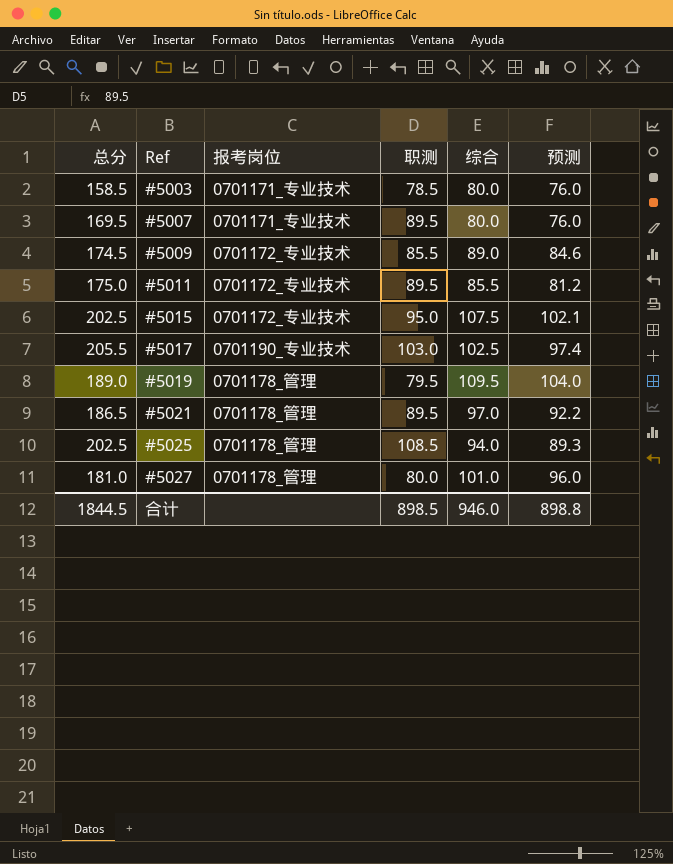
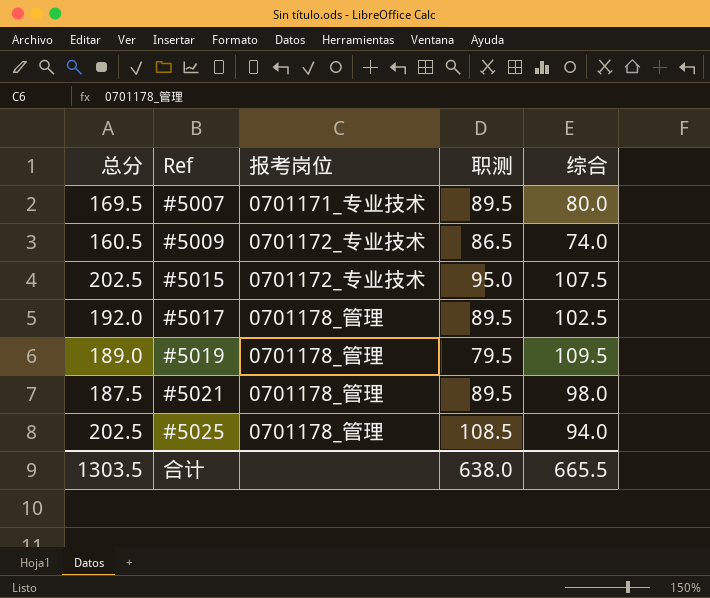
column 预测 | formula: [综合] * 0.95 -> none
row #5003: 158.5 | 0701171_专业技术 | 78.5 | 80.0 | 76.0 -> none
row #5011: 175.0 | 0701172_专业技术 | 89.5 | 85.5 | 81.2 -> none
row #5027: 181.0 | 0701178_管理 | 80.0 | 101.0 | 96.0 -> none
#5009 | 总分: 174.5 -> 160.5
#5009 | 职测: 85.5 -> 86.5
#5009 | 综合: 89.0 -> 74.0
#5017 | 总分: 205.5 -> 192.0
#5017 | 报考岗位: 0701190_专业技术 -> 0701178_管理
#5017 | 职测: 103.0 -> 89.5
#5021 | 总分: 186.5 -> 187.5
#5021 | 综合: 97.0 -> 98.0
合计 | 总分: 1844.5 -> 1303.5
合计 | 职测: 898.5 -> 638.0
合计 | 综合: 946.0 -> 665.5

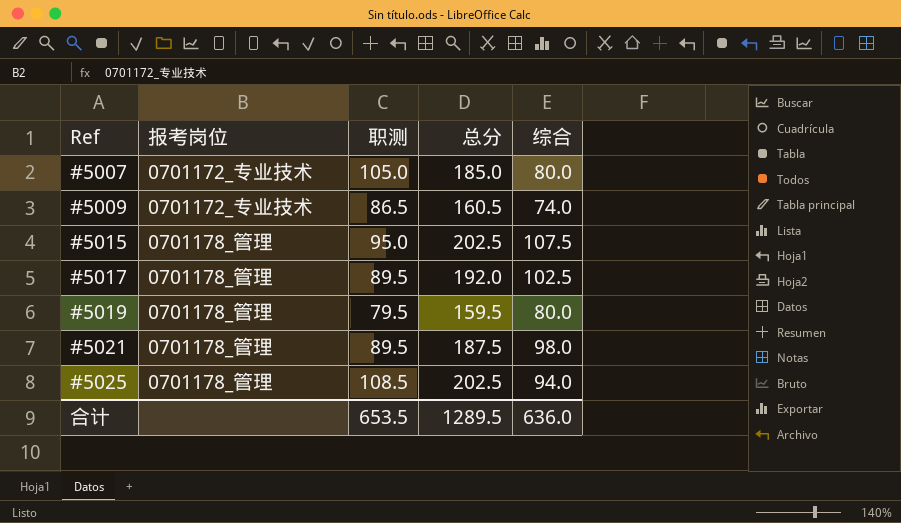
column 总分 | position: 1 -> 4
#5007 | 报考岗位: 0701171_专业技术 -> 0701172_专业技术
#5007 | 职测: 89.5 -> 105.0
#5007 | 总分: 169.5 -> 185.0
#5015 | 报考岗位: 0701172_专业技术 -> 0701178_管理
#5019 | 总分: 189.0 -> 159.5
#5019 | 综合: 109.5 -> 80.0
合计 | 职测: 638.0 -> 653.5
合计 | 总分: 1303.5 -> 1289.5
合计 | 综合: 665.5 -> 636.0

